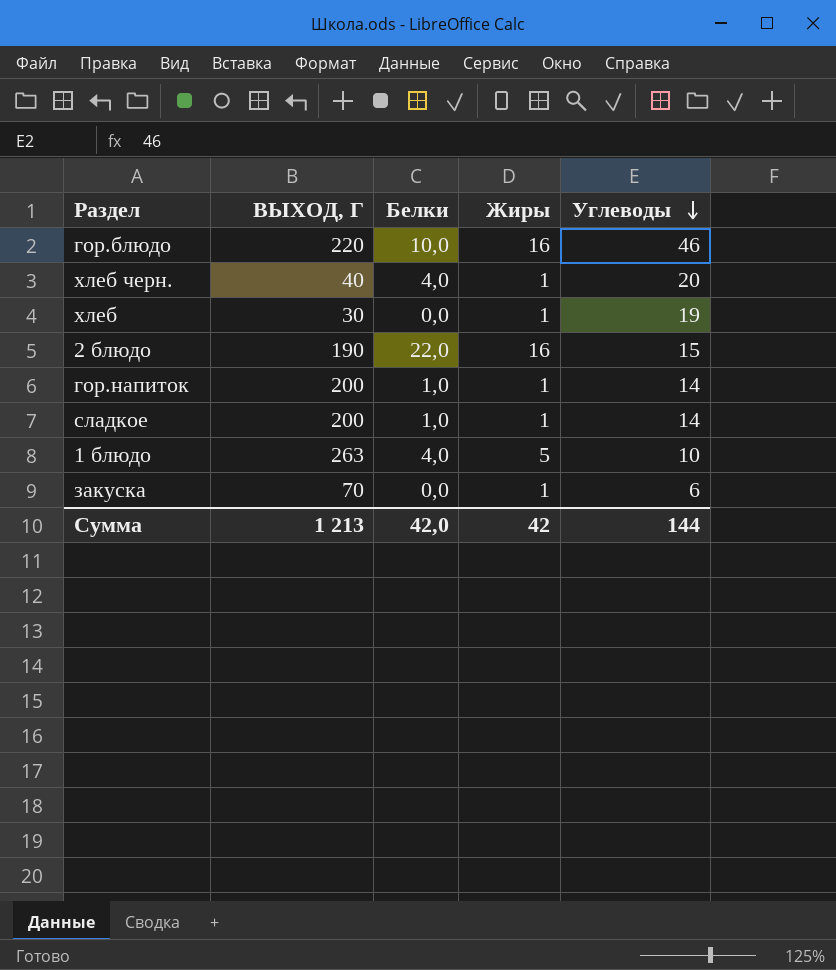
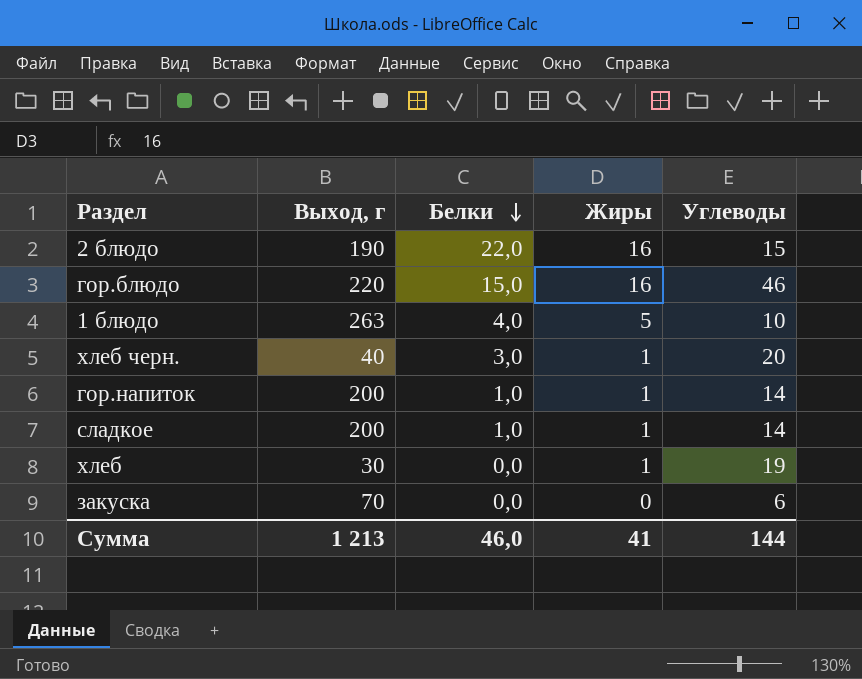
row order: Углеводы descending -> Белки descending
column name: ВЫХОД, Г -> Выход, г
гор.блюдо | Белки: 10,0 -> 15,0
хлеб черн. | Белки: 4,0 -> 3,0
закуска | Жиры: 1 -> 0
Сумма | Белки: 42,0 -> 46,0
Сумма | Жиры: 42 -> 41

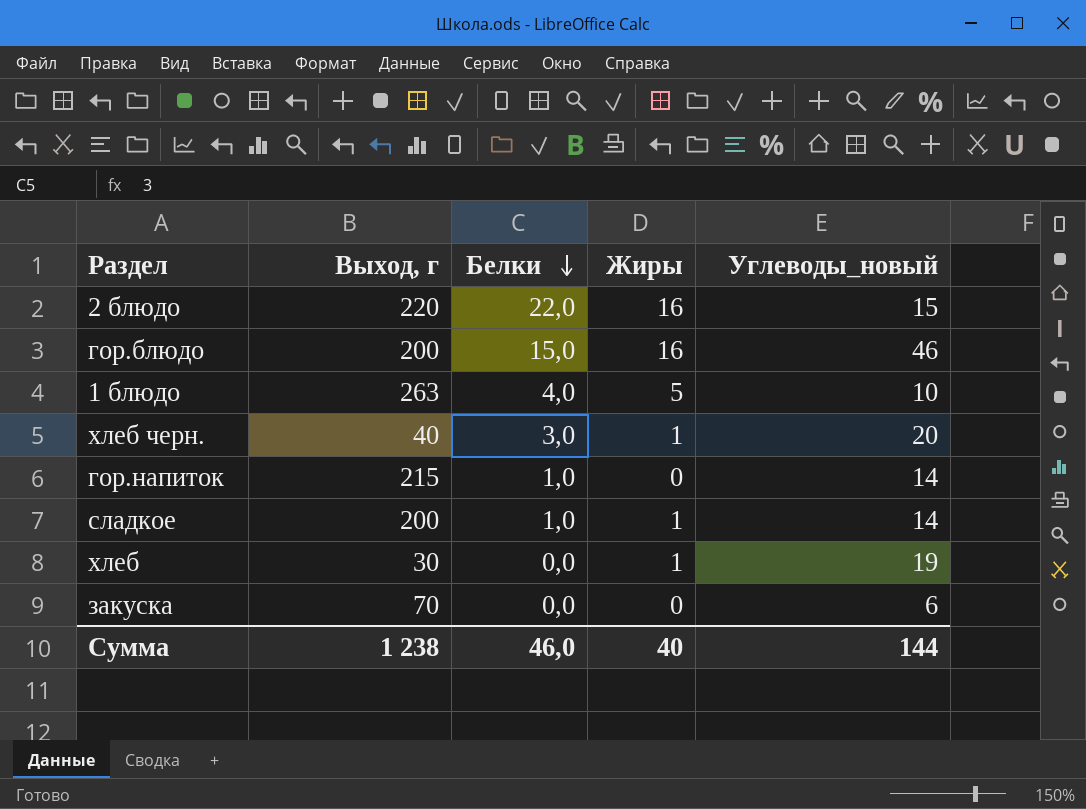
column name: Углеводы -> Углеводы_новый
2 блюдо | Выход, г: 190 -> 220
гор.блюдо | Выход, г: 220 -> 200
гор.напиток | Выход, г: 200 -> 215
гор.напиток | Жиры: 1 -> 0
Сумма | Выход, г: 1 213 -> 1 238
Сумма | Жиры: 41 -> 40

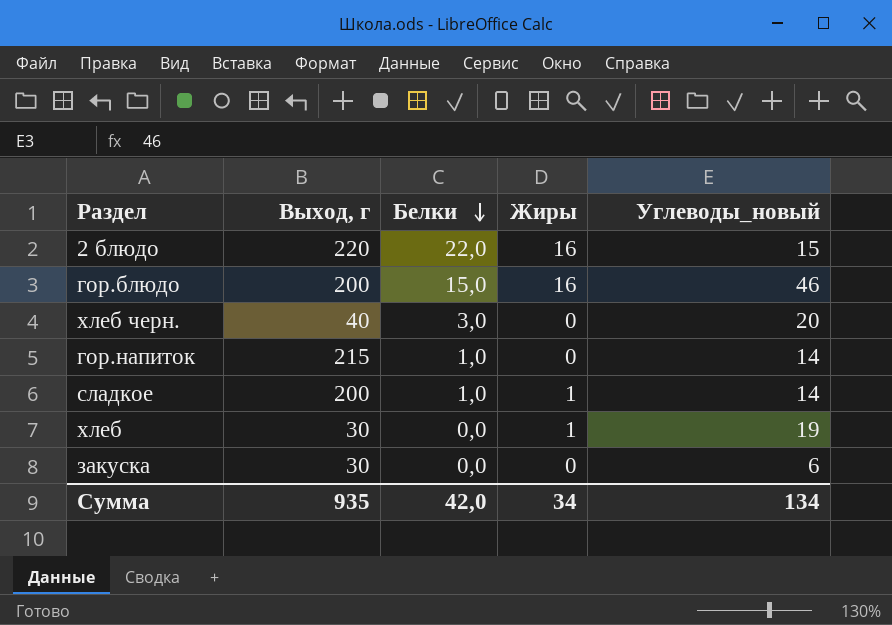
row 1 блюдо: 263 | 4,0 | 5 | 10 -> none
хлеб черн. | Жиры: 1 -> 0
закуска | Выход, г: 70 -> 30
Сумма | Выход, г: 1 238 -> 935
Сумма | Белки: 46,0 -> 42,0
Сумма | Жиры: 40 -> 34
Сумма | Углеводы_новый: 144 -> 134

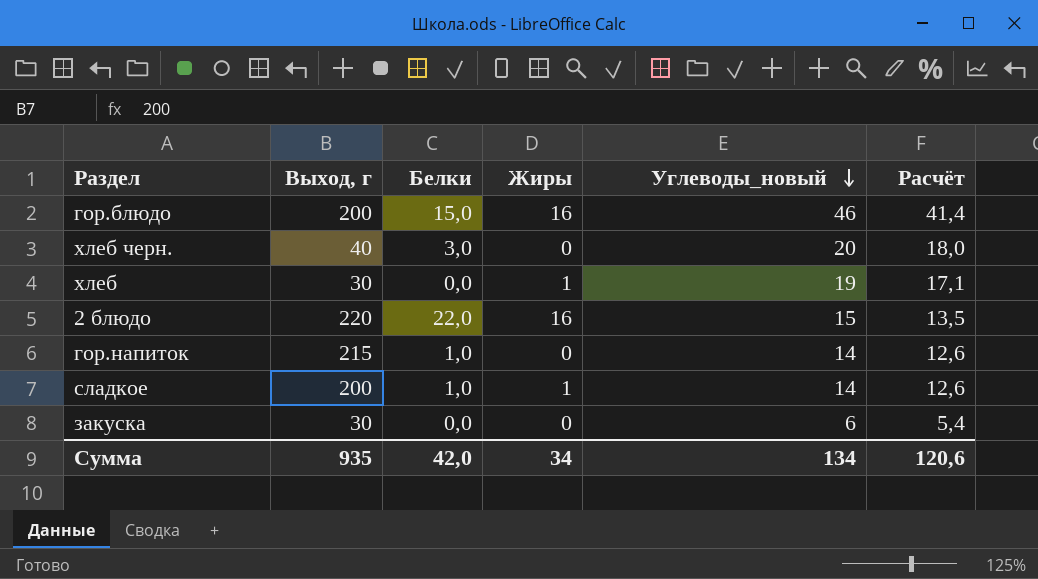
row order: Белки descending -> Углеводы_новый descending
column Расчёт | formula: none -> [Углеводы_новый] * 0,9

